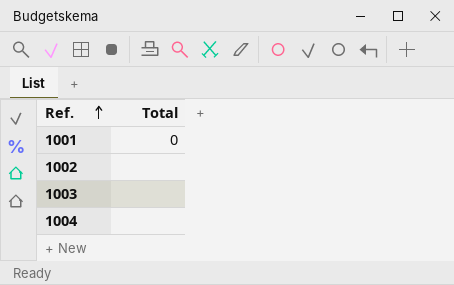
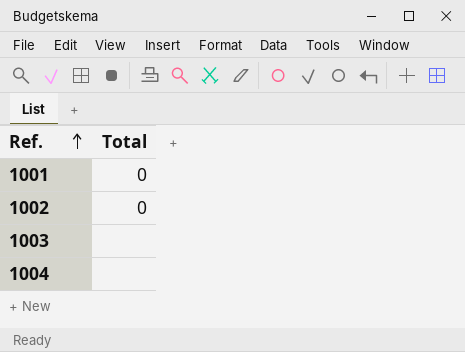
1002 | Total: none -> 0

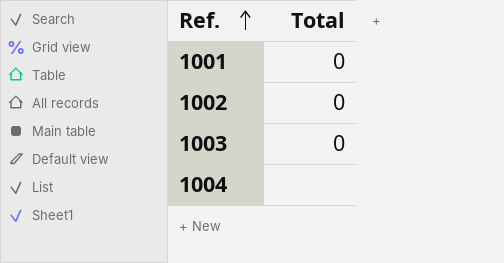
1003 | Total: none -> 0

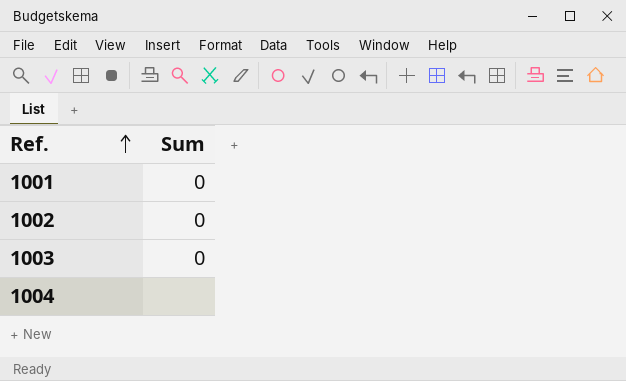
column name: Total -> Sum

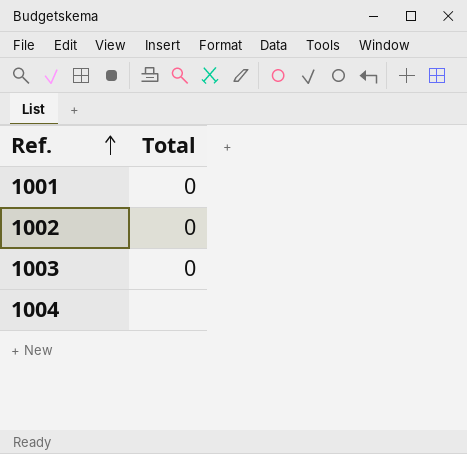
column name: Sum -> Total

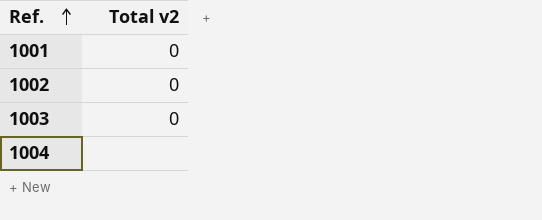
column name: Total -> Total v2

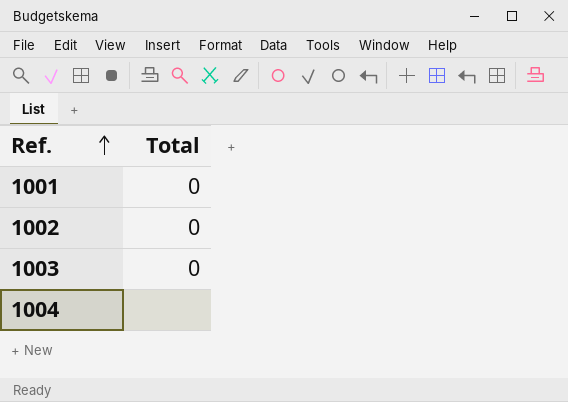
column name: Total v2 -> Total

